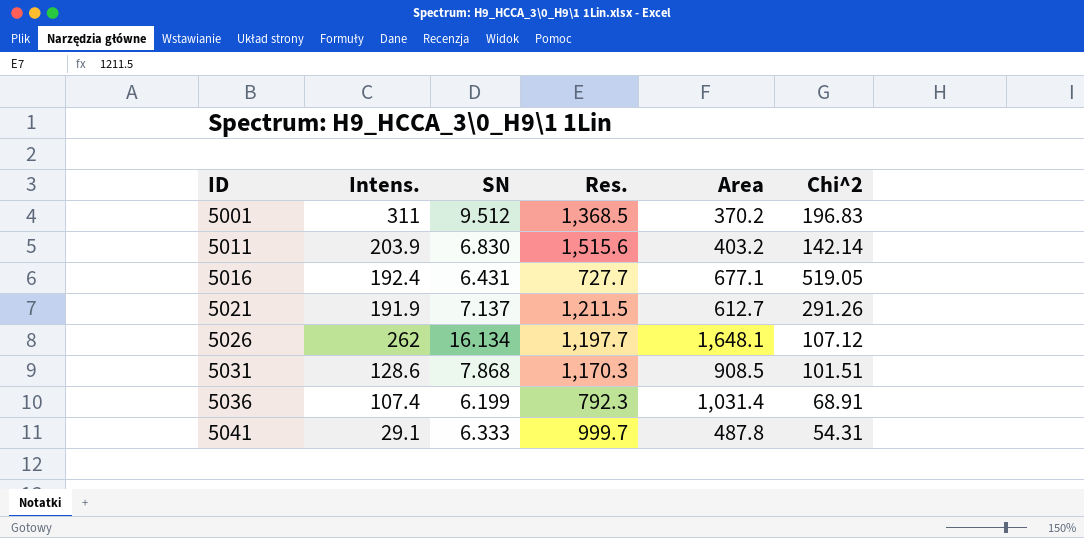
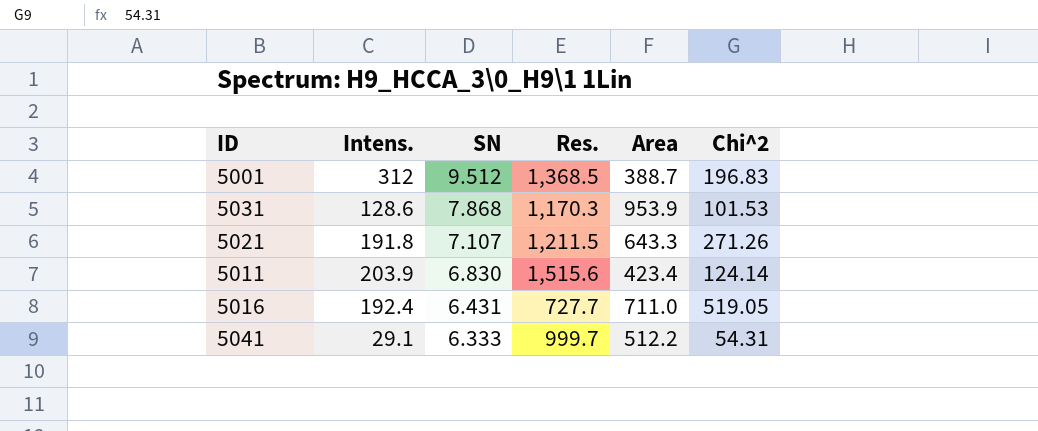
row order: ID ascending -> SN descending
row 5026: 262 | 16.134 | 1,197.7 | 1,648.1 | 107.12 -> none
row 5036: 107.4 | 6.199 | 792.3 | 1,031.4 | 68.91 -> none
5001 | Intens.: 311 -> 312
5001 | Area: 370.2 -> 388.7
5031 | Area: 908.5 -> 953.9
5031 | Chi^2: 101.51 -> 101.53
5021 | Intens.: 191.9 -> 191.8
5021 | SN: 7.137 -> 7.107
5021 | Area: 612.7 -> 643.3
5021 | Chi^2: 291.26 -> 271.26
5011 | Area: 403.2 -> 423.4
5011 | Chi^2: 142.14 -> 124.14
5016 | Area: 677.1 -> 711.0
5041 | Area: 487.8 -> 512.2

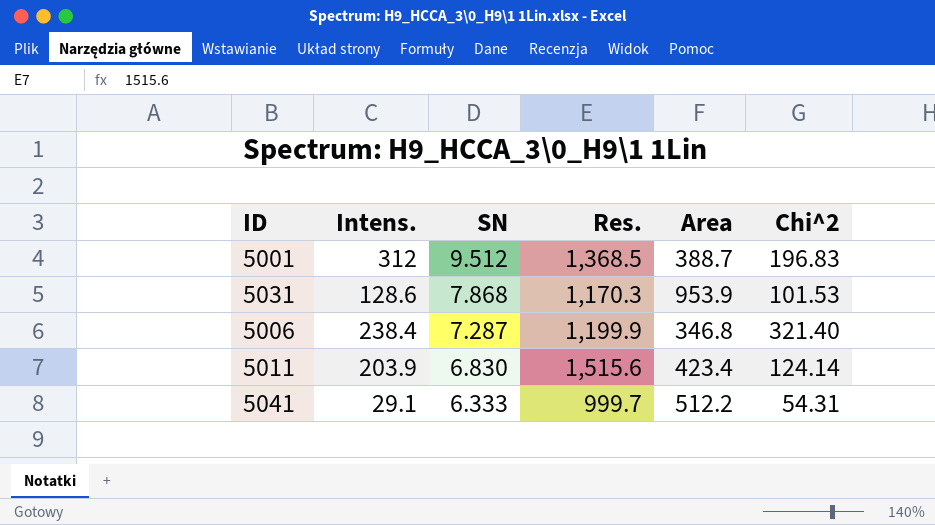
row 5021: 191.8 | 7.107 | 1,211.5 | 643.3 | 271.26 -> none
row 5016: 192.4 | 6.431 | 727.7 | 711.0 | 519.05 -> none
row 5006: none -> 238.4 | 7.287 | 1,199.9 | 346.8 | 321.40

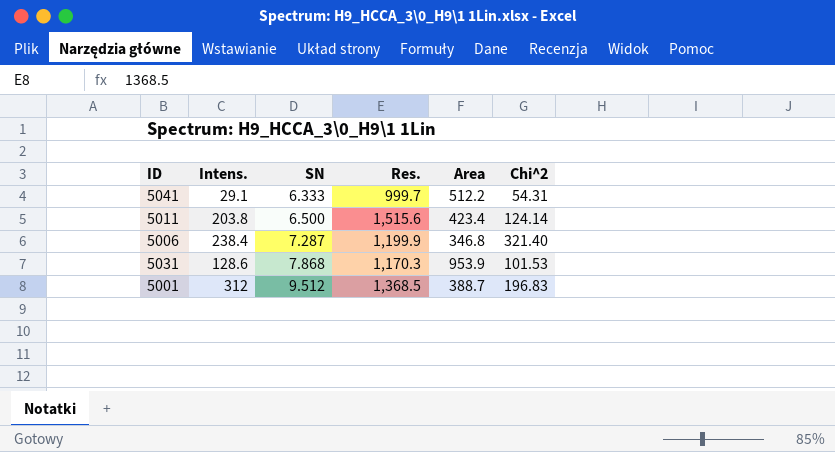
row order: SN descending -> SN ascending
5011 | Intens.: 203.9 -> 203.8
5011 | SN: 6.830 -> 6.500

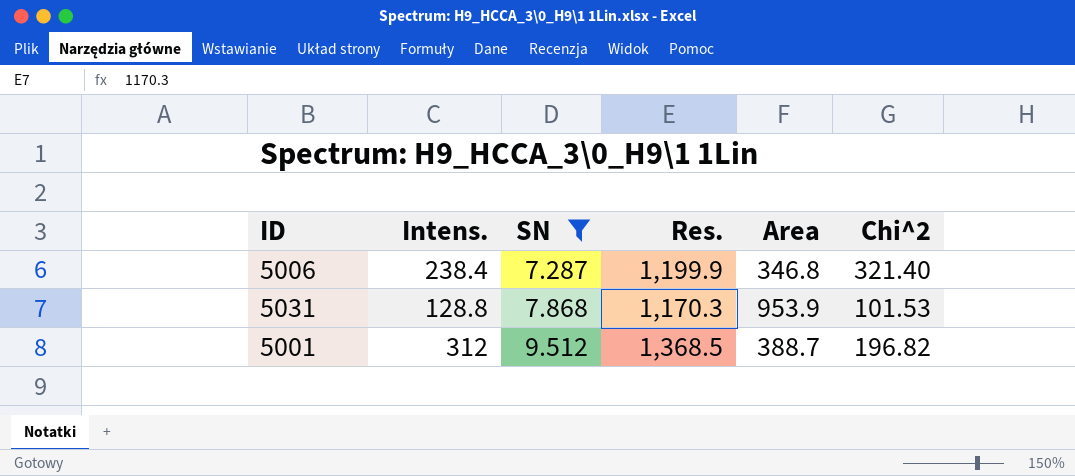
filter: none -> SN >= 7.287
5031 | Intens.: 128.6 -> 128.8
5001 | Chi^2: 196.83 -> 196.82

